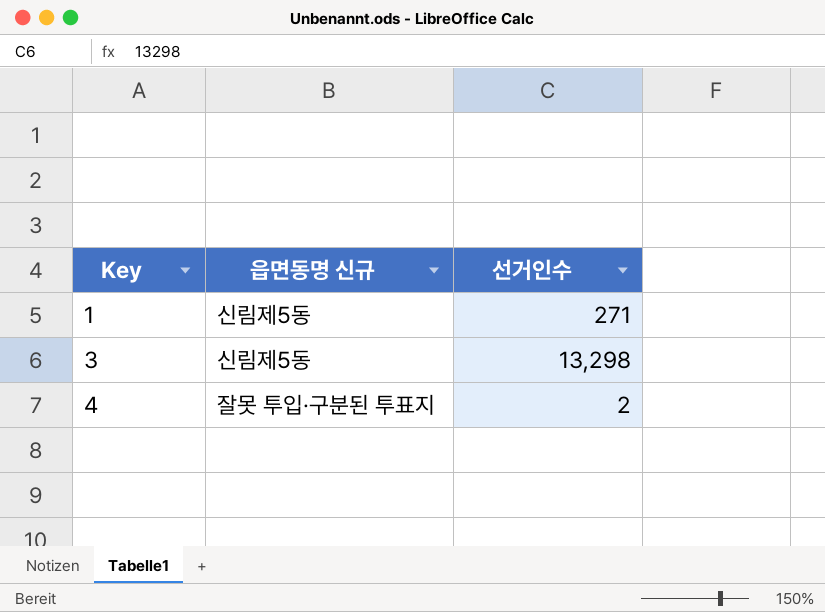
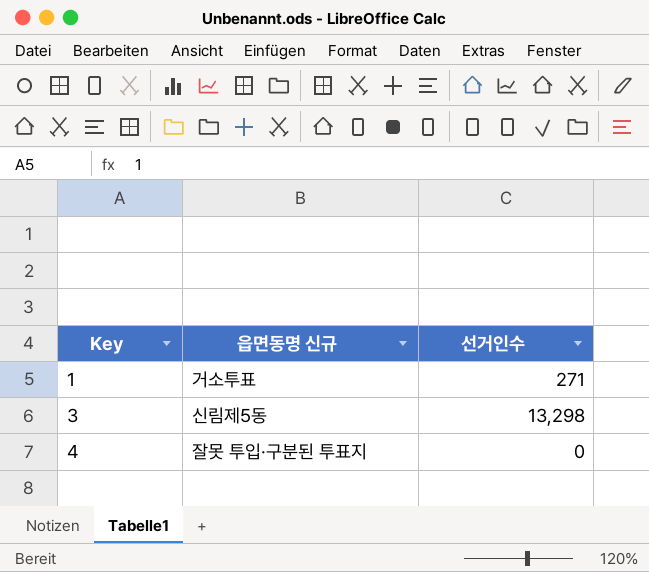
1 | 읍면동명 신규: 신림제5동 -> 거소투표
4 | 선거인수: 2 -> 0

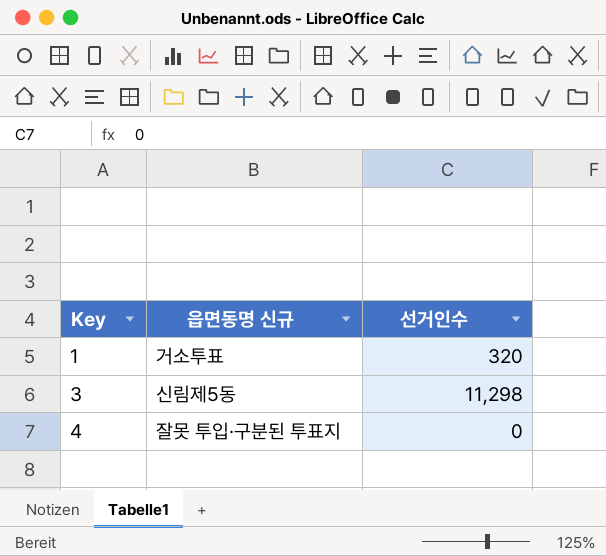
1 | 선거인수: 271 -> 320
3 | 선거인수: 13,298 -> 11,298

